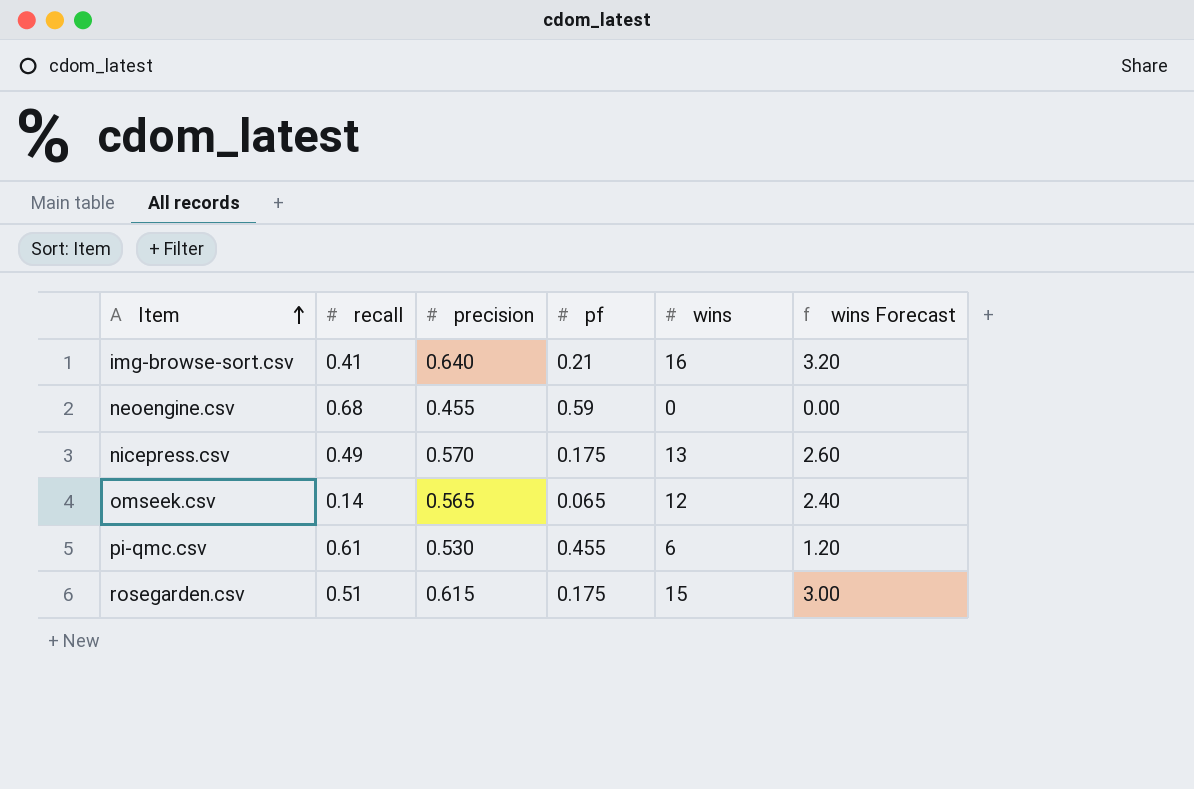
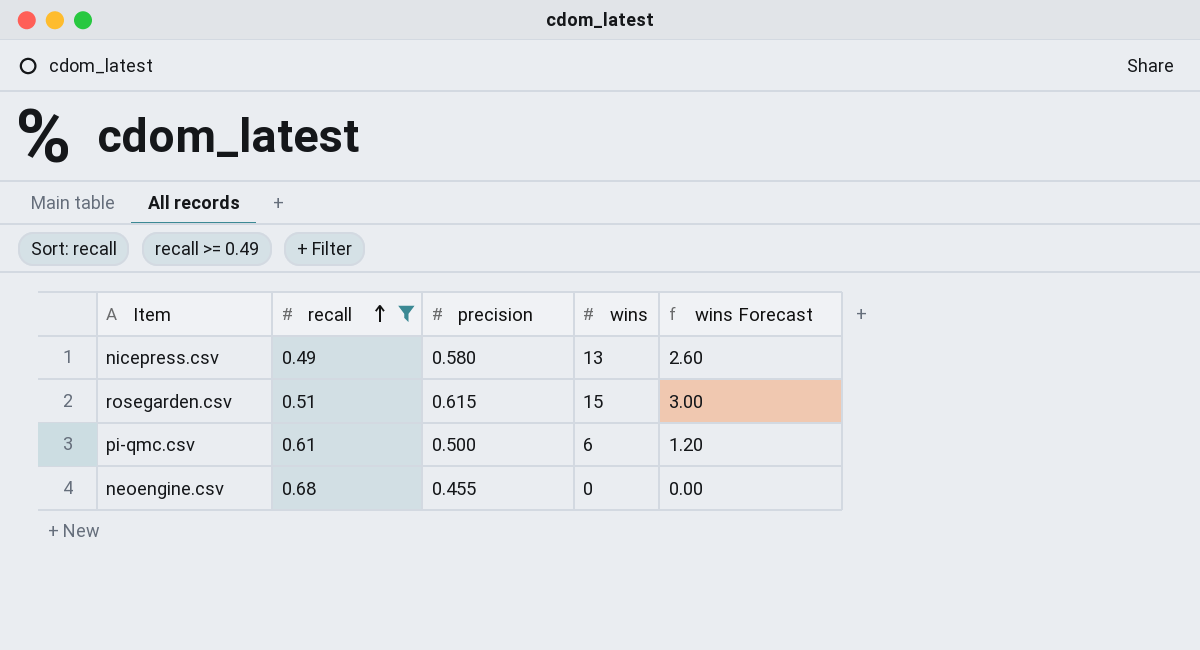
filter: none -> recall >= 0.49
row order: Item ascending -> recall ascending
column pf | position: 4 -> none
nicepress.csv | precision: 0.570 -> 0.580
pi-qmc.csv | precision: 0.530 -> 0.500

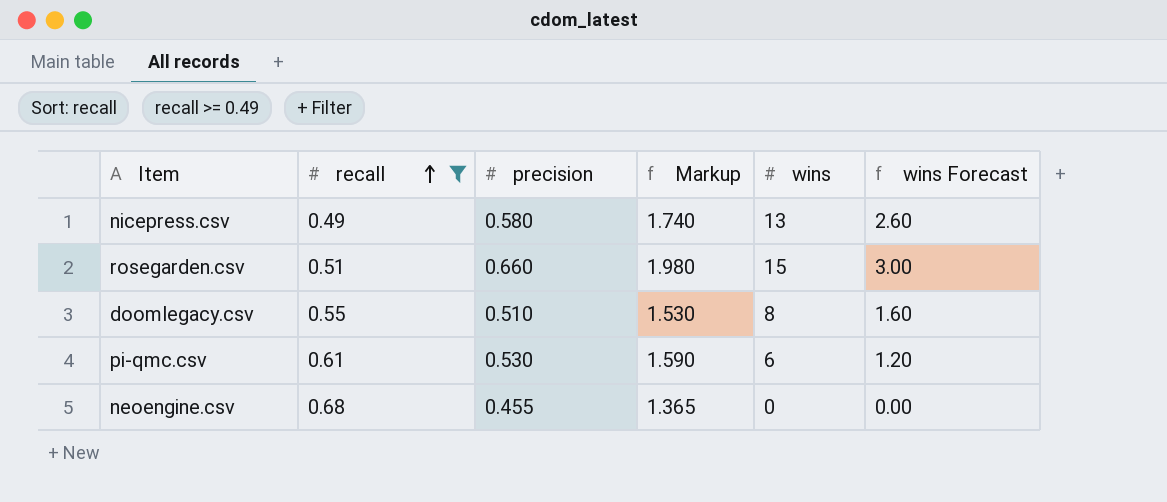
column Markup | formula: none -> [precision] * 3
rosegarden.csv | precision: 0.615 -> 0.660
row doomlegacy.csv: none -> 0.55 | 0.510 | 1.530 | 8 | 1.60
pi-qmc.csv | precision: 0.500 -> 0.530

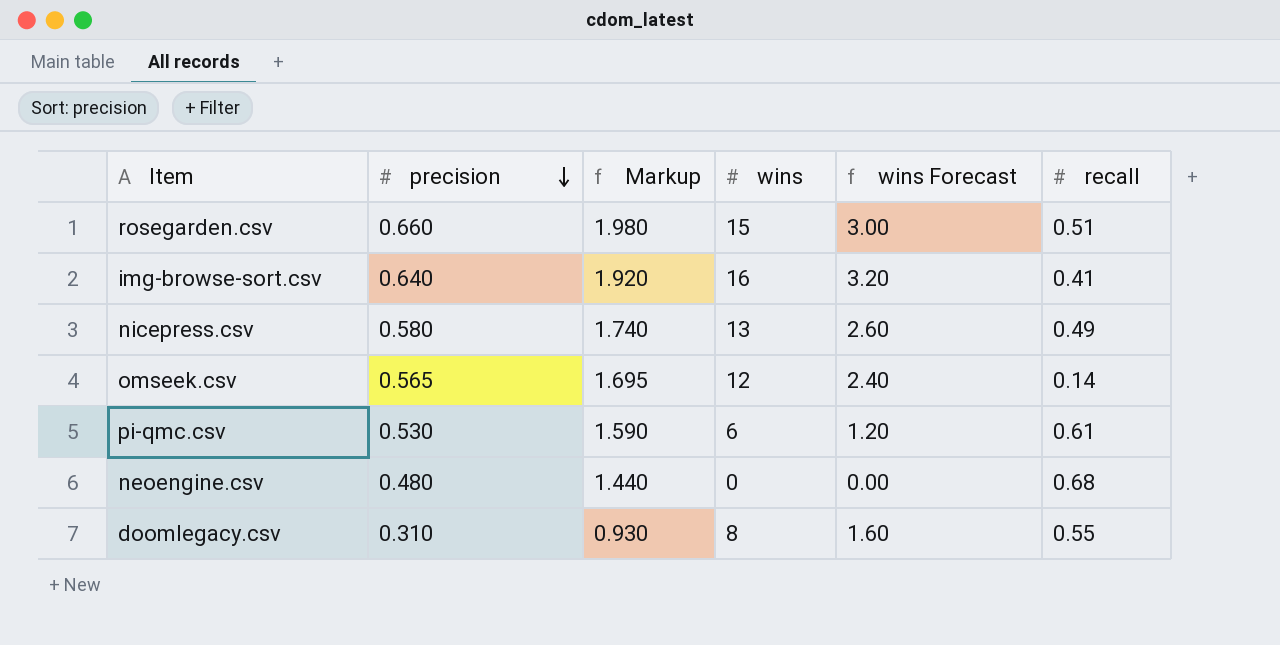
filter: recall >= 0.49 -> none
row order: recall ascending -> precision descending
column recall | position: 2 -> 6
neoengine.csv | precision: 0.455 -> 0.480
neoengine.csv | Markup: 1.365 -> 1.440
doomlegacy.csv | precision: 0.510 -> 0.310
doomlegacy.csv | Markup: 1.530 -> 0.930

